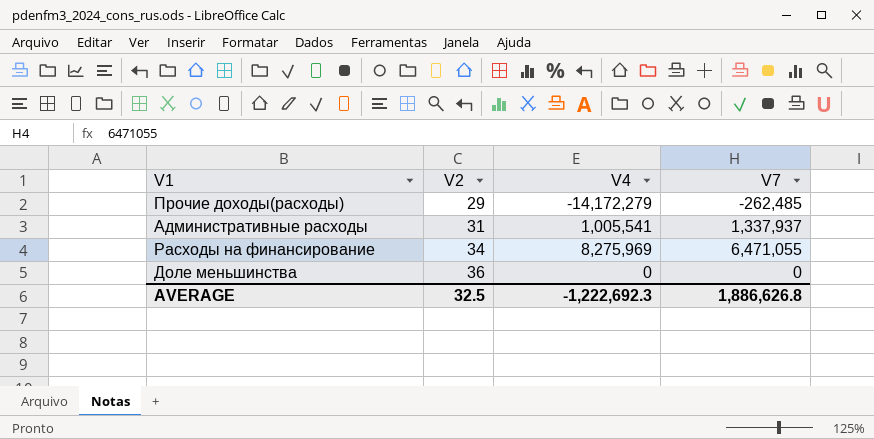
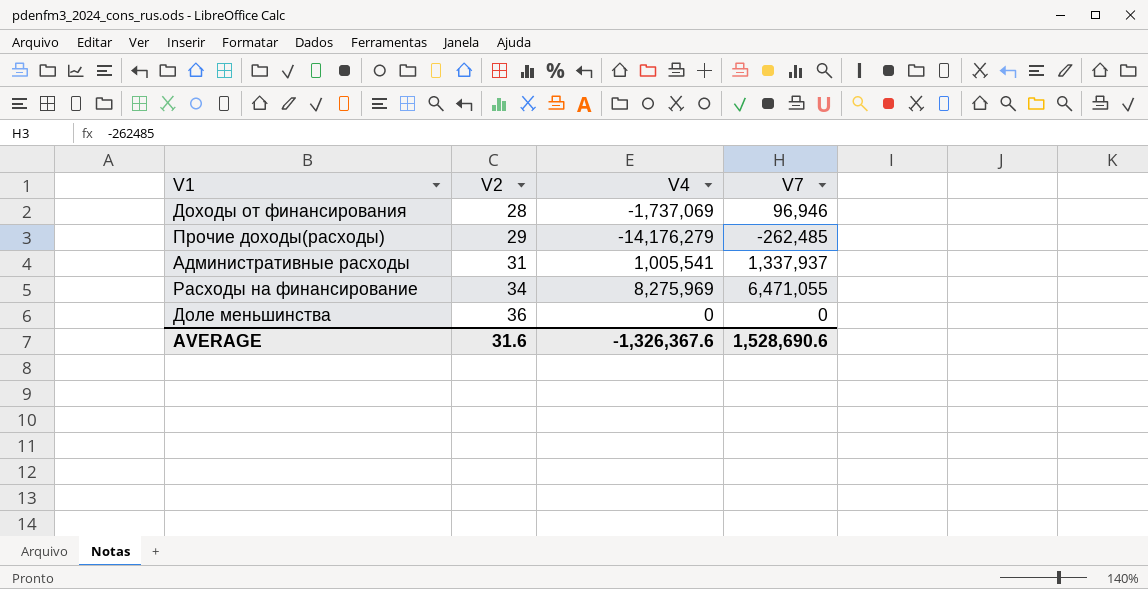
row Доходы от финансирования: none -> 28 | -1,737,069 | 96,946
Прочие доходы(расходы) | V4: -14,172,279 -> -14,176,279
AVERAGE | V2: 32.5 -> 31.6
AVERAGE | V4: -1,222,692.3 -> -1,326,367.6
AVERAGE | V7: 1,886,626.8 -> 1,528,690.6

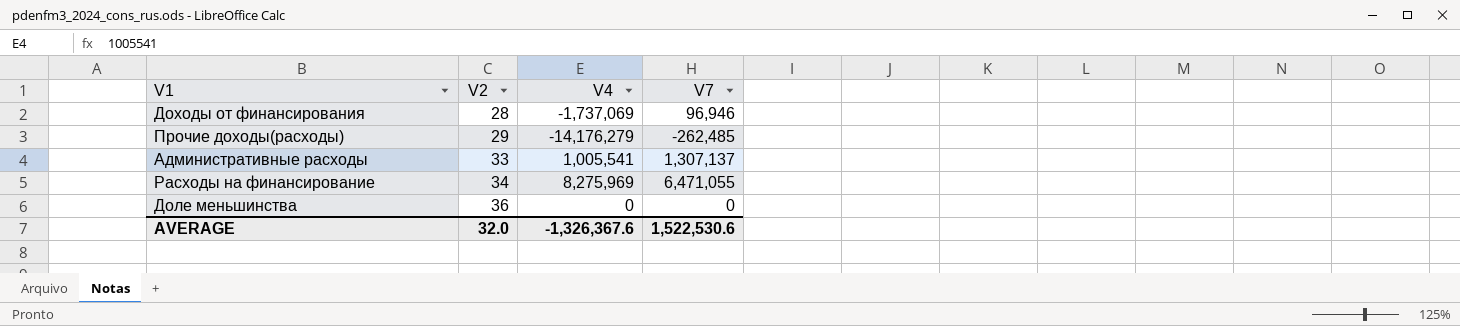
Административные расходы | V2: 31 -> 33
Административные расходы | V7: 1,337,937 -> 1,307,137
AVERAGE | V2: 31.6 -> 32.0
AVERAGE | V7: 1,528,690.6 -> 1,522,530.6

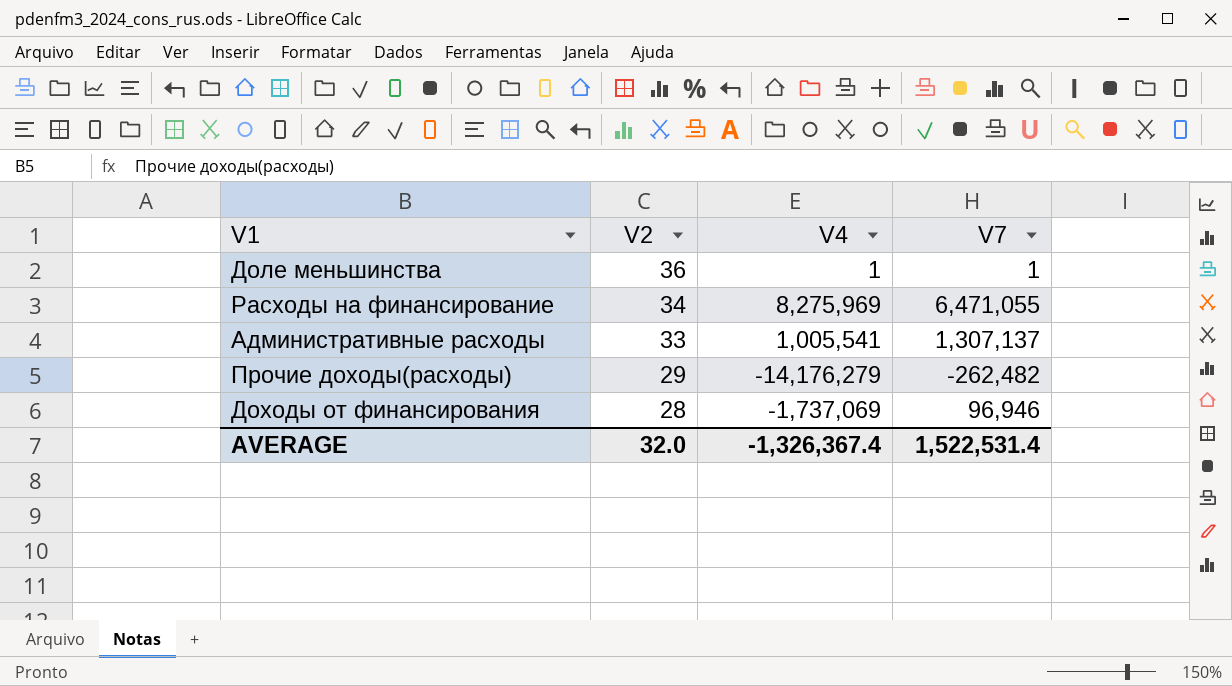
row order: V2 ascending -> V2 descending
Доле меньшинства | V4: 0 -> 1
Доле меньшинства | V7: 0 -> 1
Прочие доходы(расходы) | V7: -262,485 -> -262,482
AVERAGE | V4: -1,326,367.6 -> -1,326,367.4
AVERAGE | V7: 1,522,530.6 -> 1,522,531.4

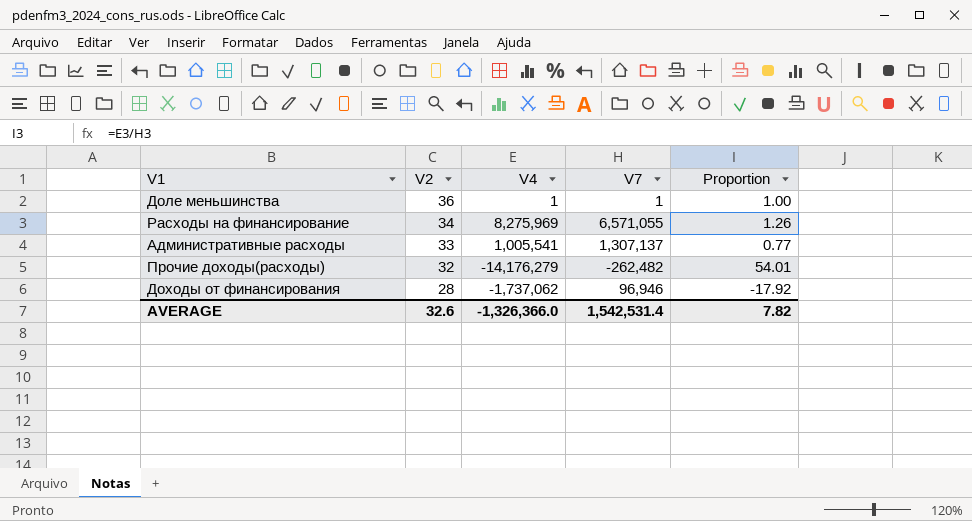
column Proportion | formula: none -> [V4] / [V7]
Расходы на финансирование | V7: 6,471,055 -> 6,571,055
Прочие доходы(расходы) | V2: 29 -> 32
Доходы от финансирования | V4: -1,737,069 -> -1,737,062
AVERAGE | V2: 32.0 -> 32.6
AVERAGE | V4: -1,326,367.4 -> -1,326,366.0
AVERAGE | V7: 1,522,531.4 -> 1,542,531.4

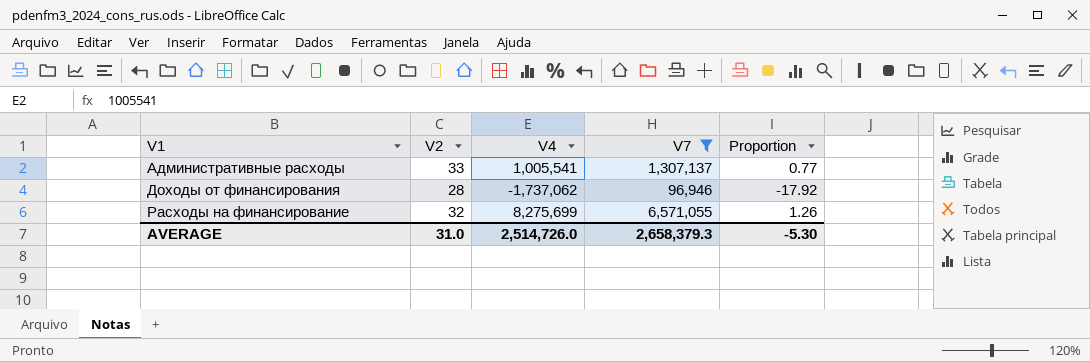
filter: none -> V7 >= 96,946
row order: V2 descending -> V1 ascending
Расходы на финансирование | V2: 34 -> 32
Расходы на финансирование | V4: 8,275,969 -> 8,275,699
AVERAGE | V2: 32.6 -> 31.0
AVERAGE | V4: -1,326,366.0 -> 2,514,726.0
AVERAGE | V7: 1,542,531.4 -> 2,658,379.3
AVERAGE | Proportion: 7.82 -> -5.30

